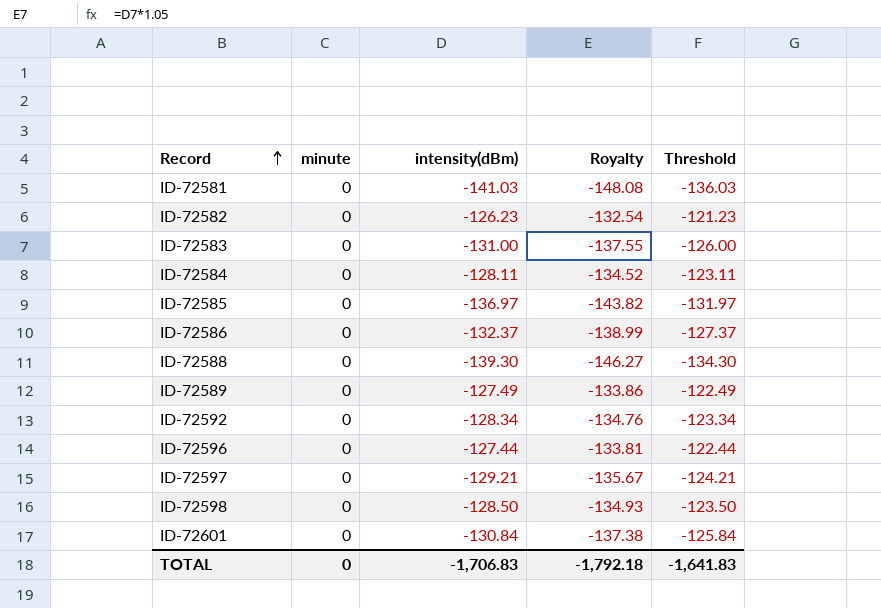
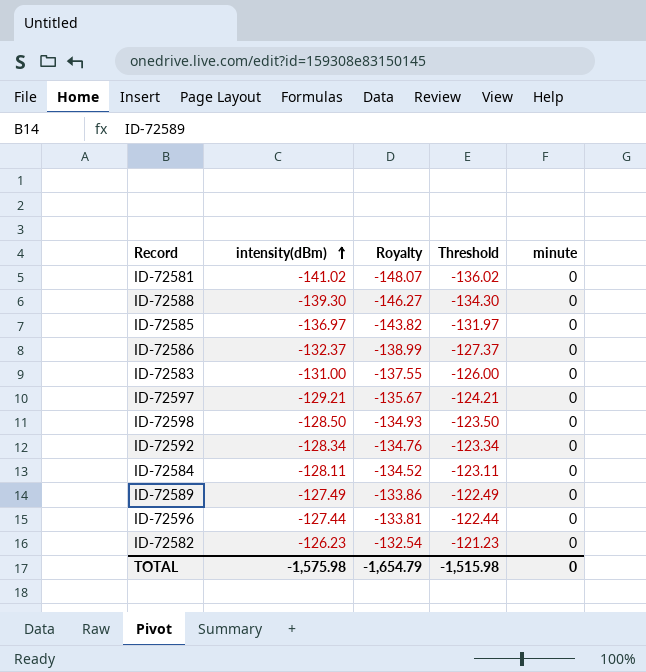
row order: Record ascending -> intensity(dBm) ascending
column minute | position: 2 -> 5
row ID-72601: 0 | -130.84 | -137.38 | -125.84 -> none
ID-72581 | intensity(dBm): -141.03 -> -141.02
ID-72581 | Royalty: -148.08 -> -148.07
ID-72581 | Threshold: -136.03 -> -136.02
TOTAL | intensity(dBm): -1,706.83 -> -1,575.98
TOTAL | Royalty: -1,792.18 -> -1,654.79
TOTAL | Threshold: -1,641.83 -> -1,515.98

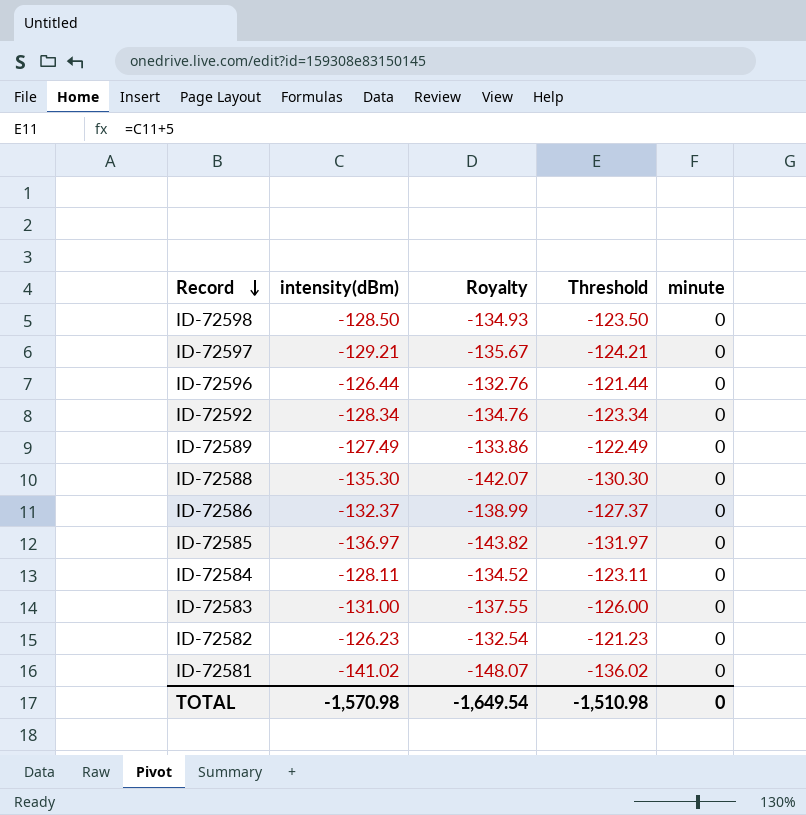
row order: intensity(dBm) ascending -> Record descending
ID-72596 | intensity(dBm): -127.44 -> -126.44
ID-72596 | Royalty: -133.81 -> -132.76
ID-72596 | Threshold: -122.44 -> -121.44
ID-72588 | intensity(dBm): -139.30 -> -135.30
ID-72588 | Royalty: -146.27 -> -142.07
ID-72588 | Threshold: -134.30 -> -130.30
TOTAL | intensity(dBm): -1,575.98 -> -1,570.98
TOTAL | Royalty: -1,654.79 -> -1,649.54
TOTAL | Threshold: -1,515.98 -> -1,510.98

